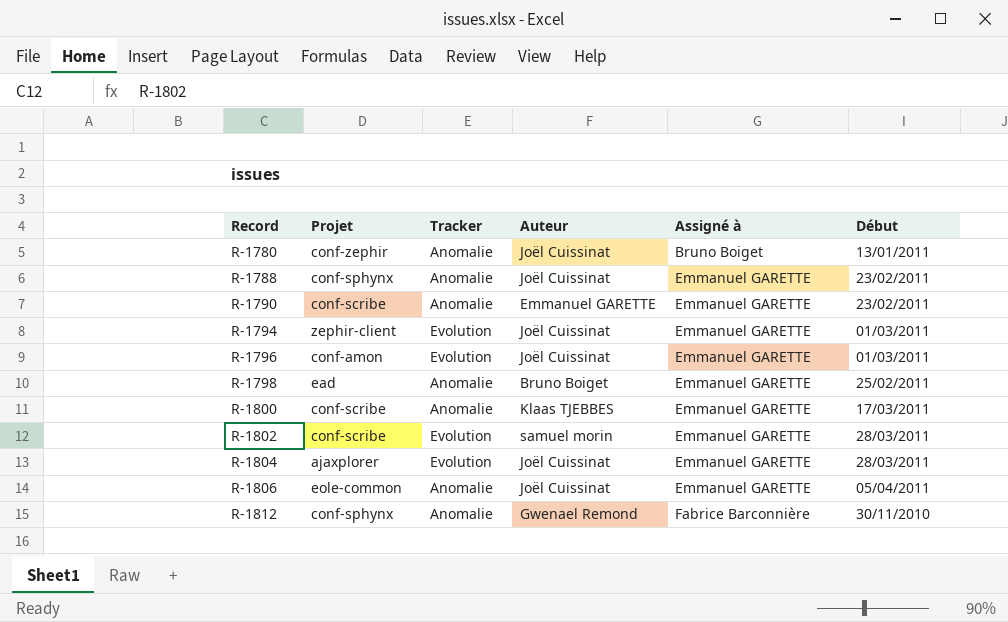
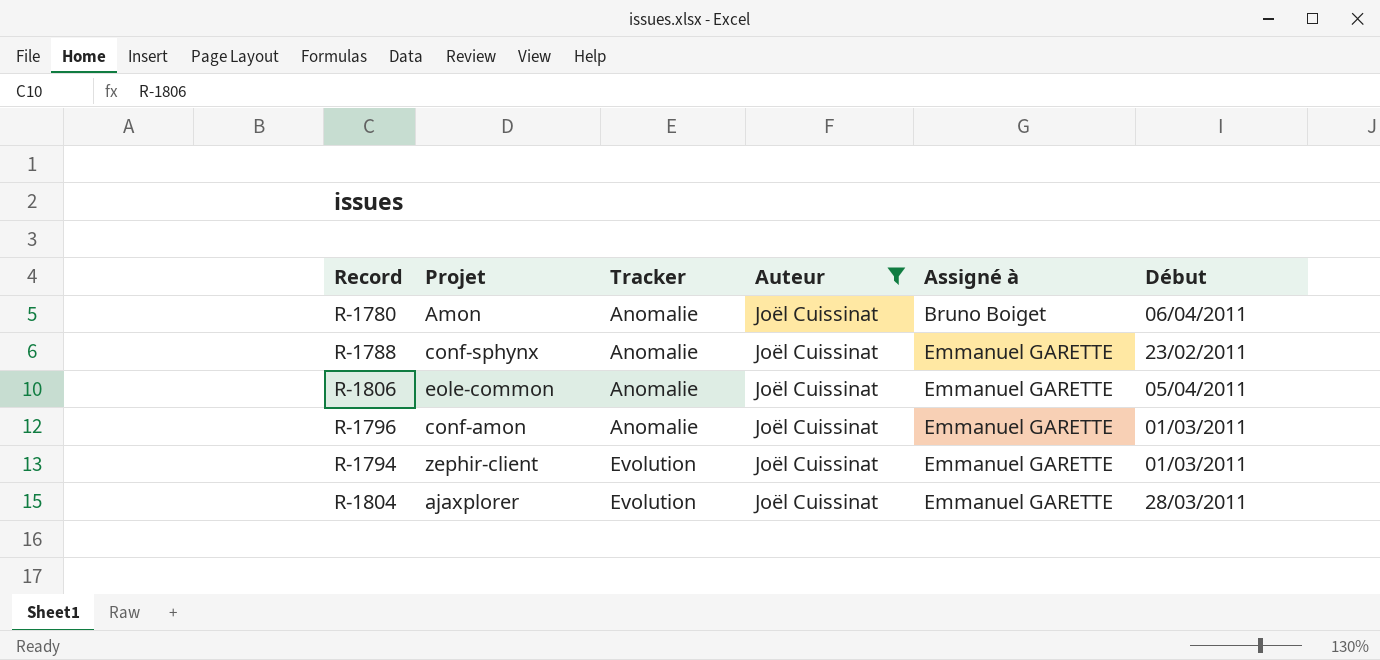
filter: none -> Auteur = Joël Cuissinat
row order: Record ascending -> Tracker ascending
R-1780 | Projet: conf-zephir -> Amon
R-1780 | Début: 13/01/2011 -> 06/04/2011
R-1796 | Tracker: Evolution -> Anomalie

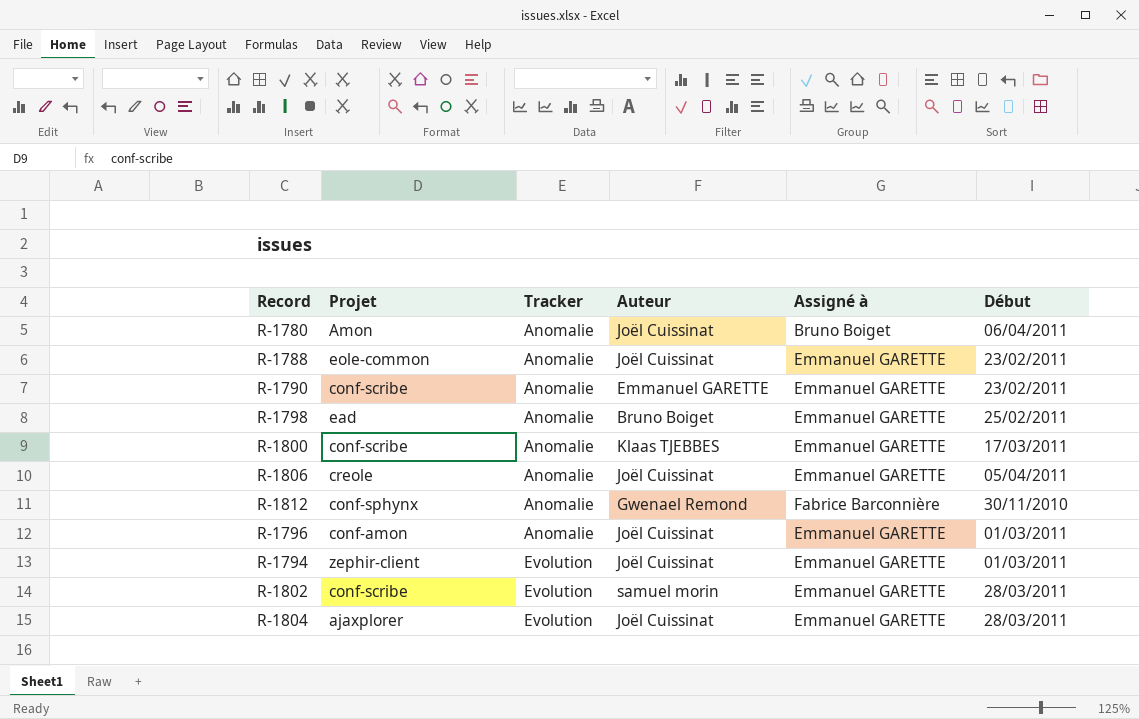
filter: Auteur = Joël Cuissinat -> none
R-1788 | Projet: conf-sphynx -> eole-common
R-1806 | Projet: eole-common -> creole

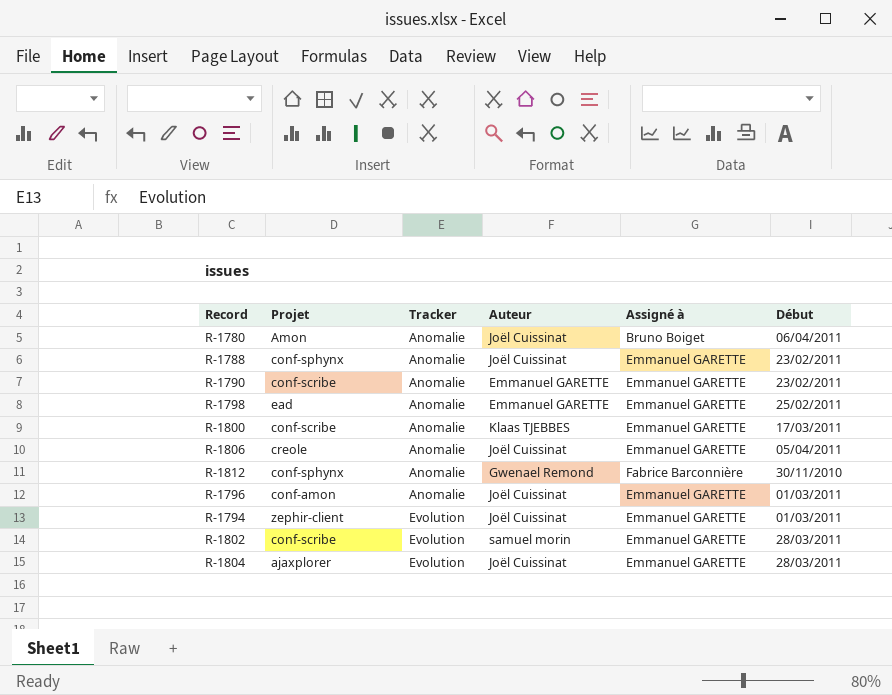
R-1788 | Projet: eole-common -> conf-sphynx
R-1798 | Auteur: Bruno Boiget -> Emmanuel GARETTE

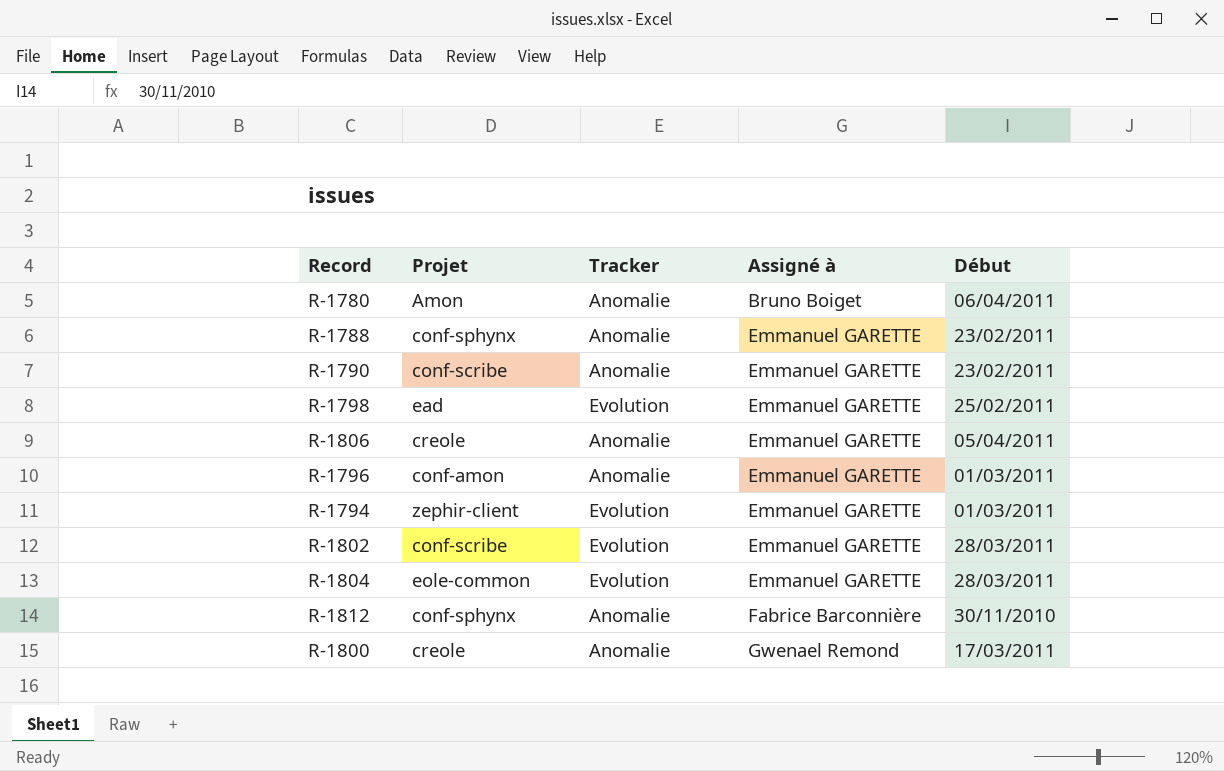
row order: Tracker ascending -> Assigné à ascending
column Auteur | position: 4 -> none
R-1798 | Tracker: Anomalie -> Evolution
R-1804 | Projet: ajaxplorer -> eole-common
R-1800 | Projet: conf-scribe -> creole
R-1800 | Assigné à: Emmanuel GARETTE -> Gwenael Remond

